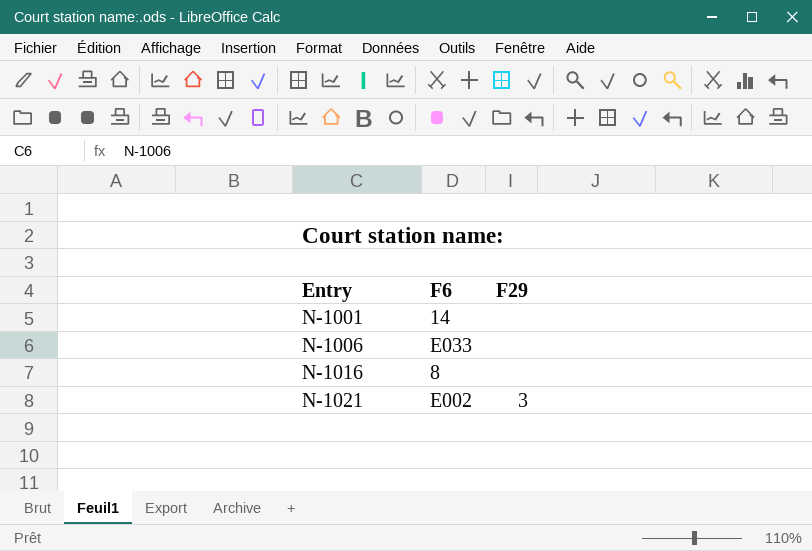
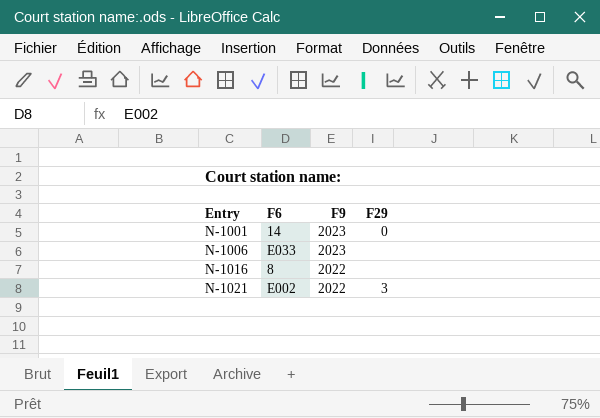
column F9 | position: none -> 3
N-1001 | F29: none -> 0

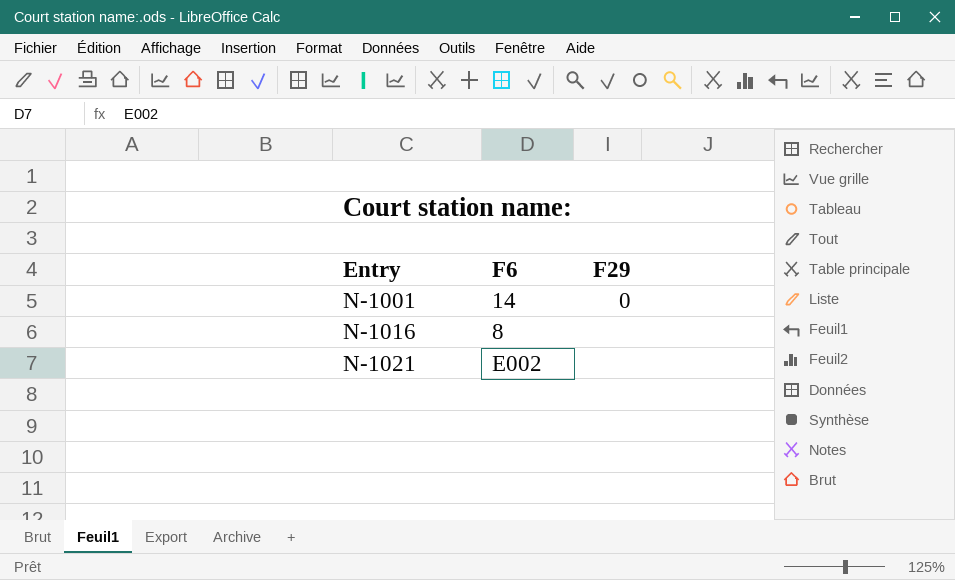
column F9 | position: 3 -> none
row N-1006: E033 | 2023 | none -> none
N-1021 | F29: 3 -> none

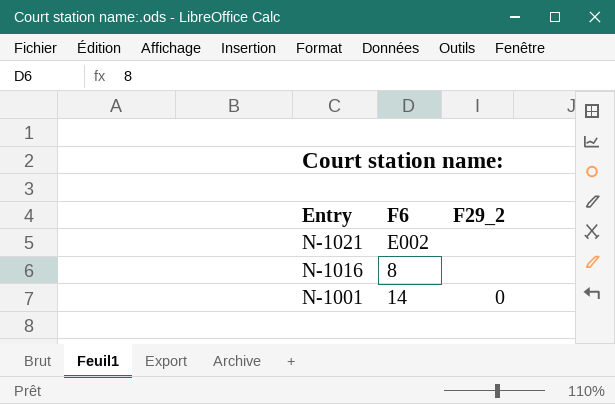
row order: Entry ascending -> Entry descending
column name: F29 -> F29_2

